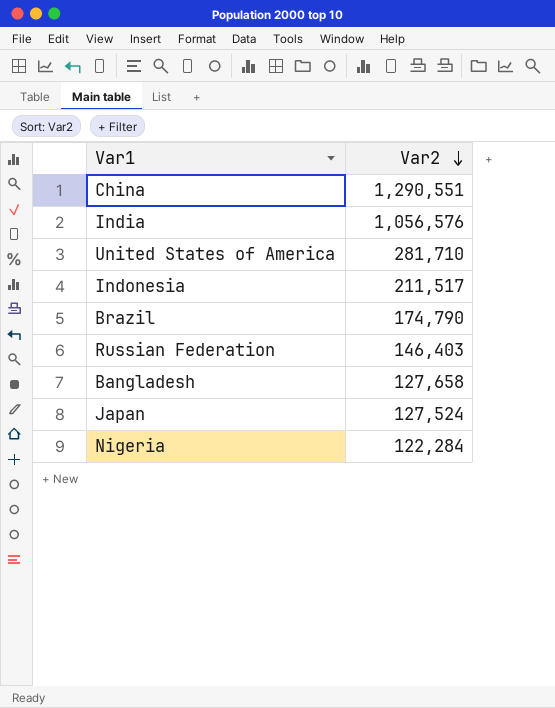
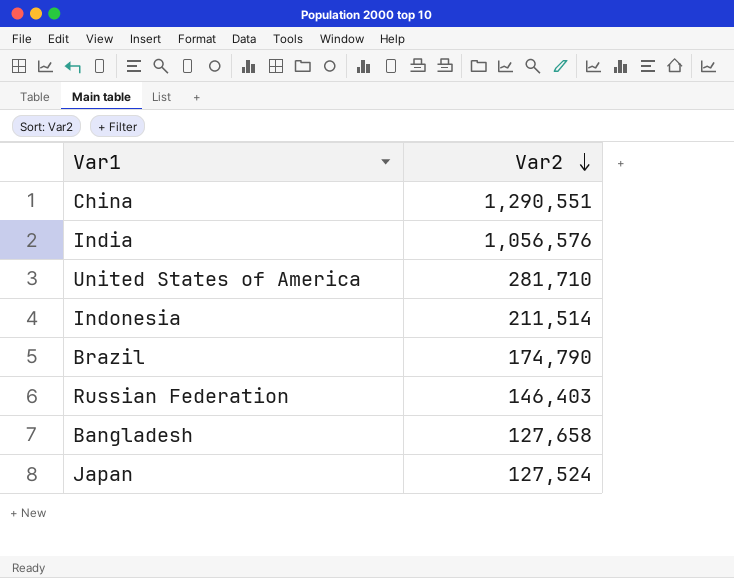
row Nigeria: 122,284 -> none
Indonesia | Var2: 211,517 -> 211,514

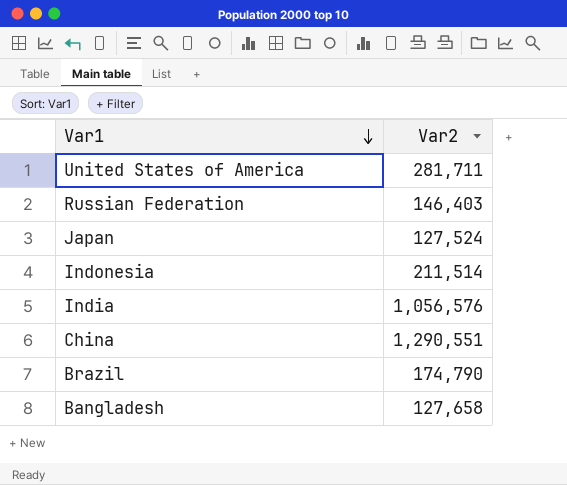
row order: Var2 descending -> Var1 descending
United States of America | Var2: 281,710 -> 281,711

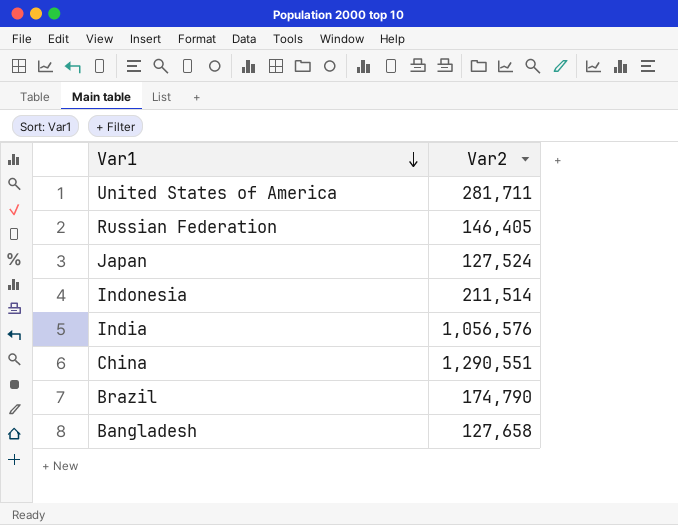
Russian Federation | Var2: 146,403 -> 146,405

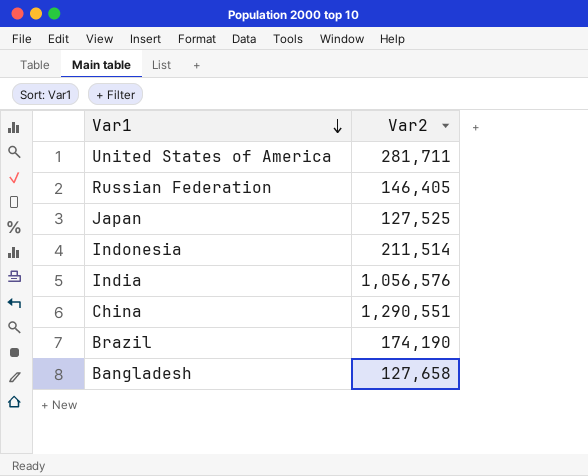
Japan | Var2: 127,524 -> 127,525
Brazil | Var2: 174,790 -> 174,190

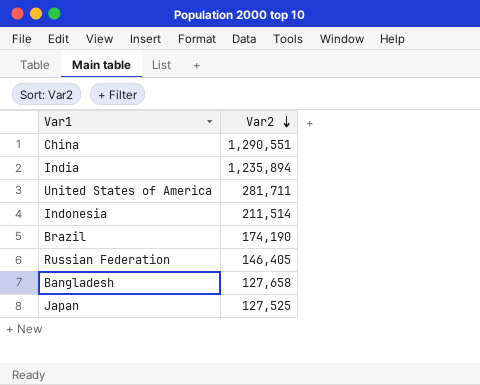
row order: Var1 descending -> Var2 descending
India | Var2: 1,056,576 -> 1,235,894

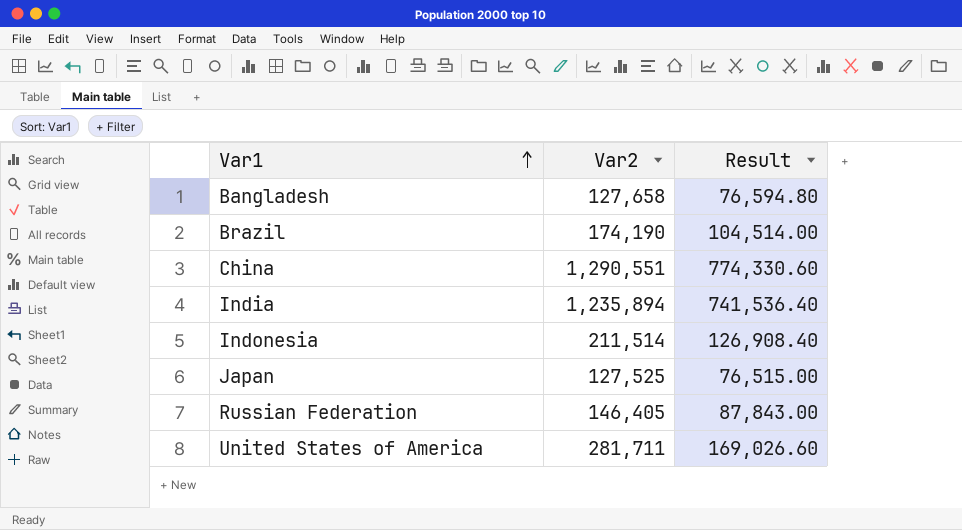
row order: Var2 descending -> Var1 ascending
column Result | formula: none -> [Var2] * 0.6

